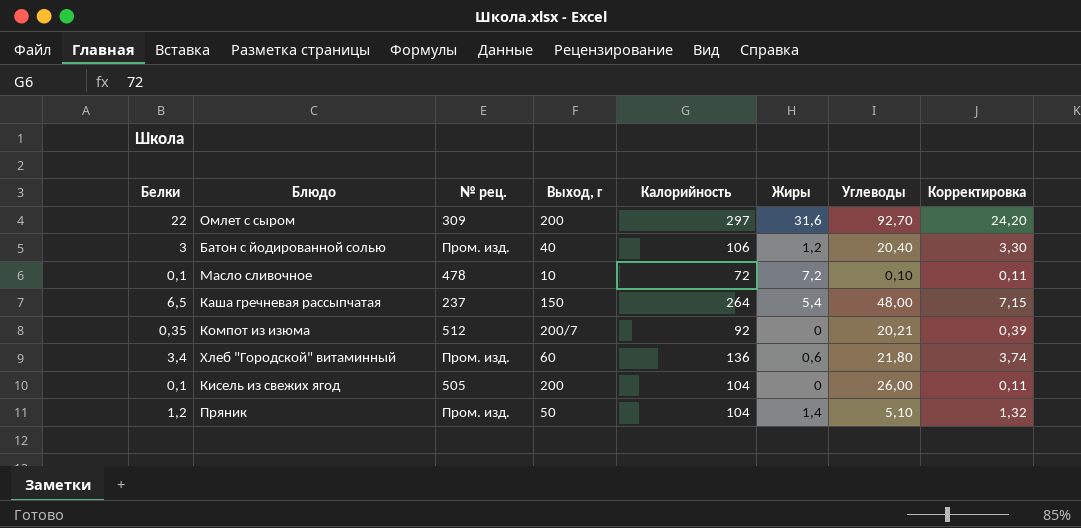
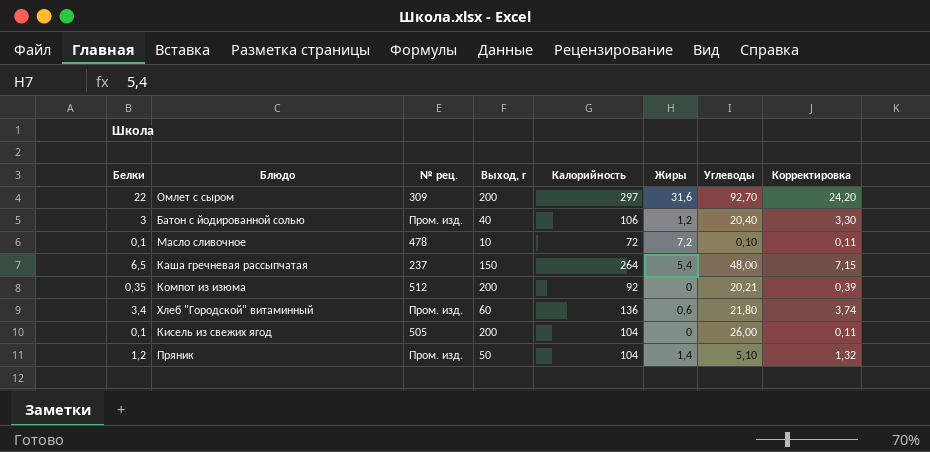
Компот из изюма | Выход, г: 200/7 -> 200

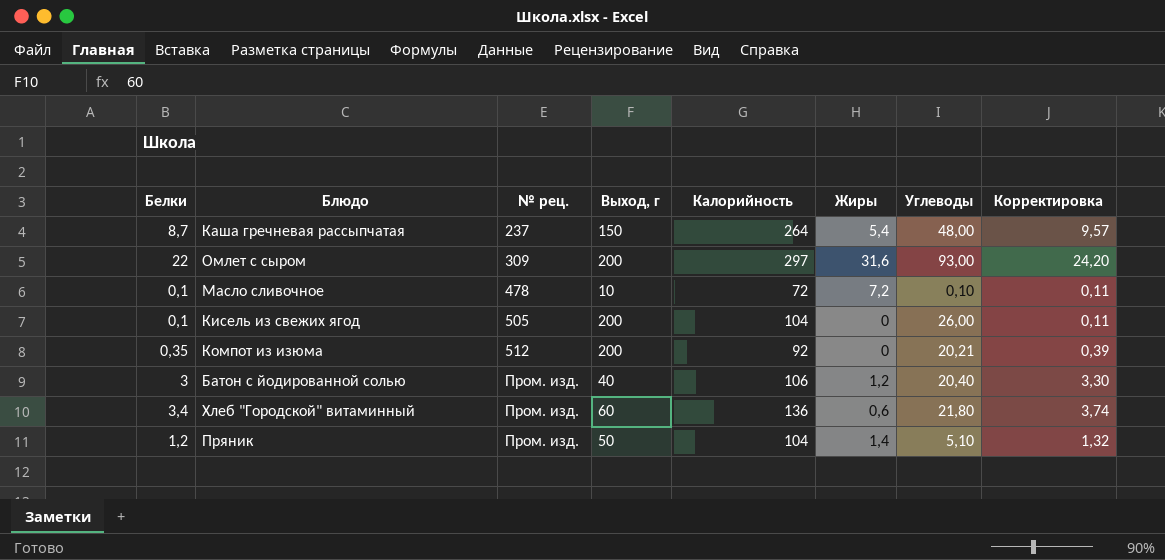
row order: none -> № рец. ascending
Каша гречневая рассыпчатая | Белки: 6,5 -> 8,7
Каша гречневая рассыпчатая | Корректировка: 7,15 -> 9,57
Омлет с сыром | Углеводы: 92,70 -> 93,00

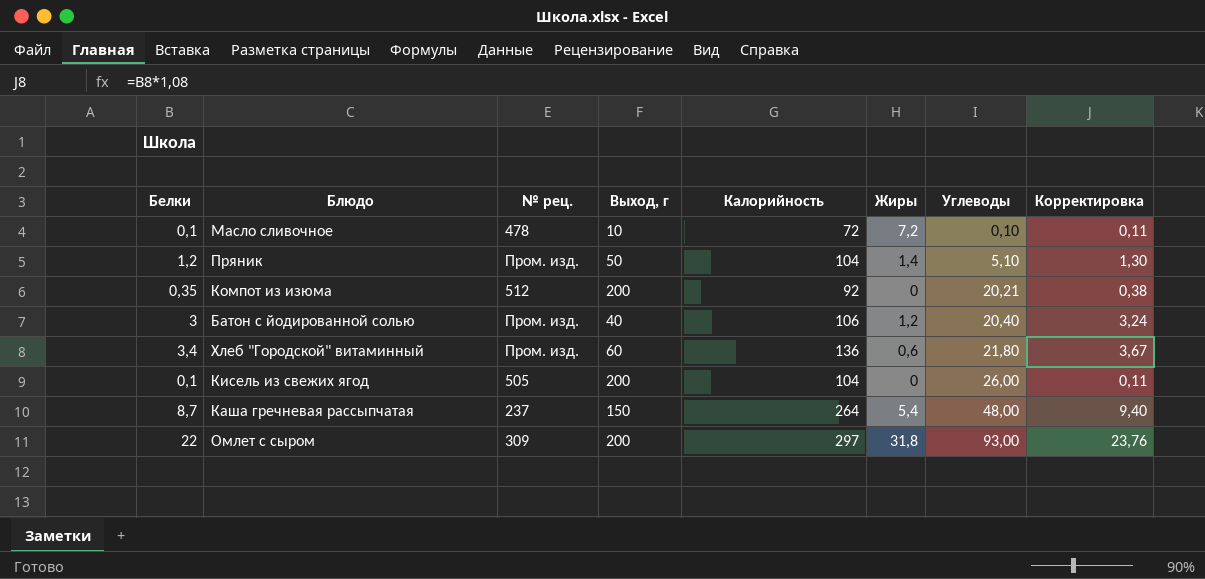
row order: № рец. ascending -> Углеводы ascending
column Корректировка | formula: [Белки] * 1,1 -> [Белки] * 1,08
Омлет с сыром | Жиры: 31,6 -> 31,8

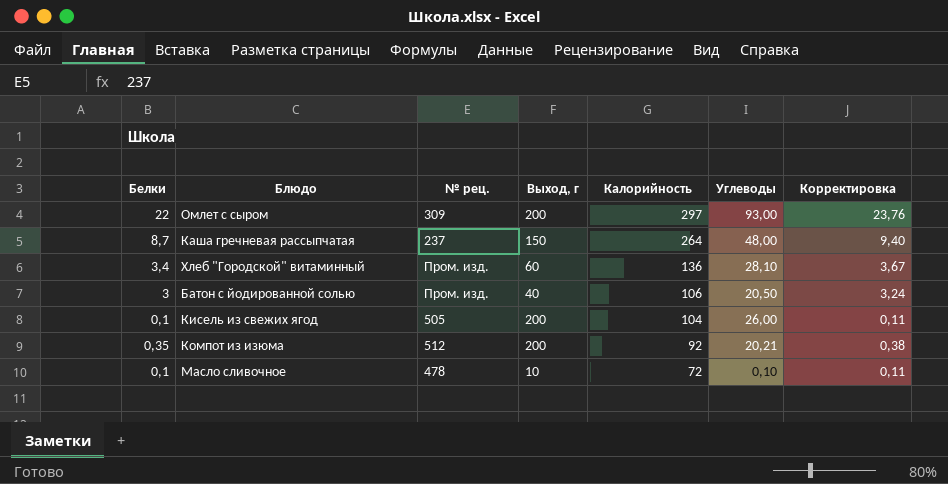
row order: Углеводы ascending -> Калорийность descending
column Жиры | position: 6 -> none
row Пряник: 1,2 | Пром. изд. | 50 | 104 | 1,4 | 5,10 | 1,30 -> none
Хлеб "Городской" витаминный | Углеводы: 21,80 -> 28,10
Батон с йодированной солью | Углеводы: 20,40 -> 20,50

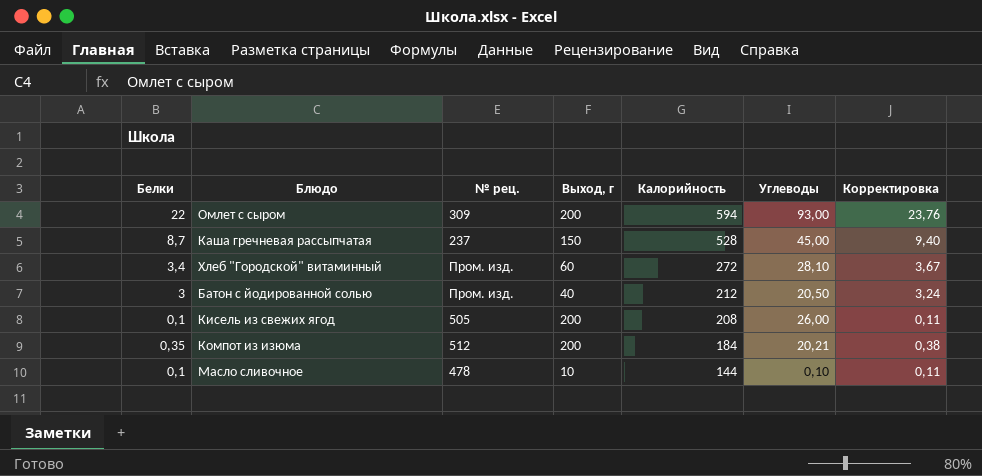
Омлет с сыром | Калорийность: 297 -> 594
Каша гречневая рассыпчатая | Калорийность: 264 -> 528
Каша гречневая рассыпчатая | Углеводы: 48,00 -> 45,00
Хлеб "Городской" витаминный | Калорийность: 136 -> 272
Батон с йодированной солью | Калорийность: 106 -> 212
Кисель из свежих ягод | Калорийность: 104 -> 208
Компот из изюма | Калорийность: 92 -> 184
Масло сливочное | Калорийность: 72 -> 144

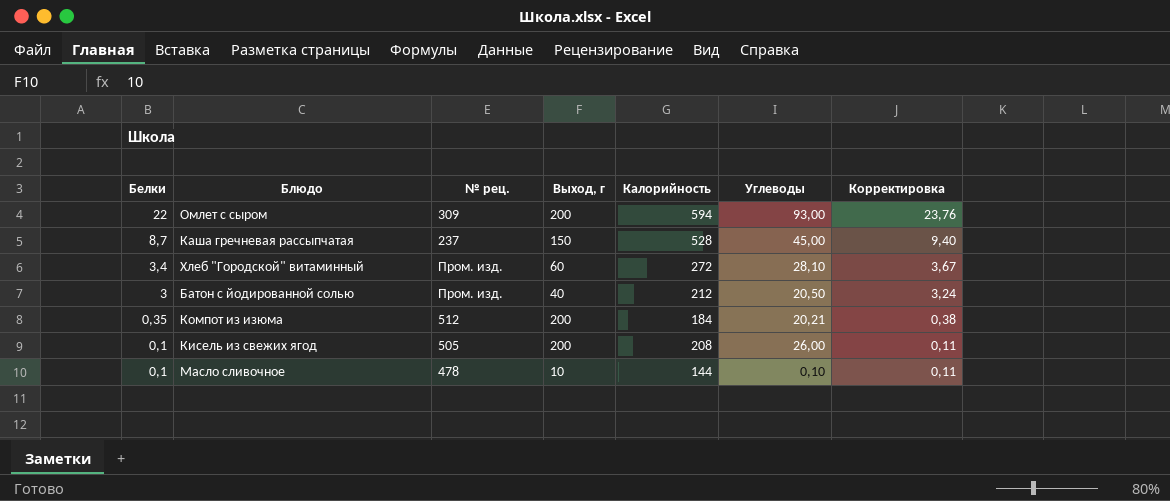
row order: Калорийность descending -> Белки descending

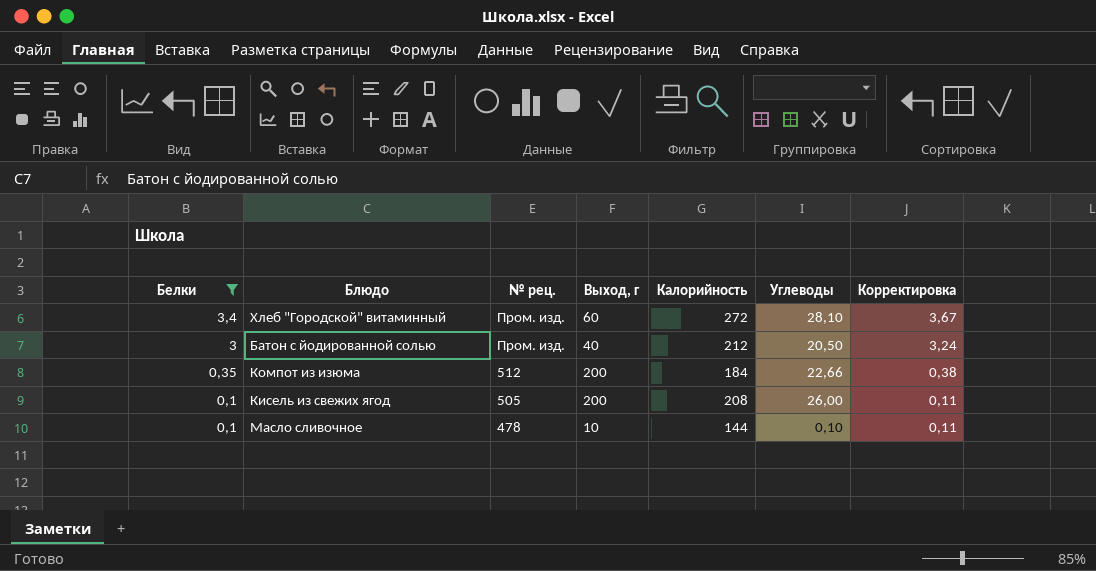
filter: none -> Белки <= 3,4
Компот из изюма | Углеводы: 20,21 -> 22,66

